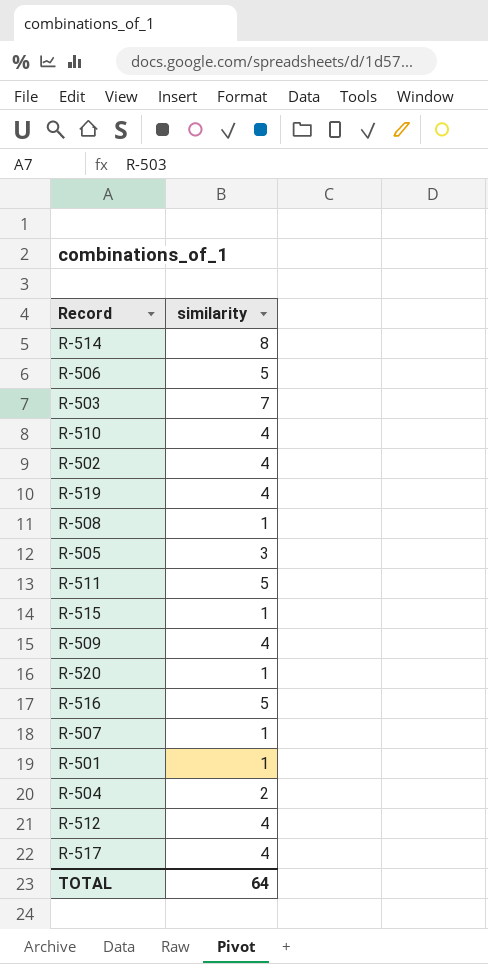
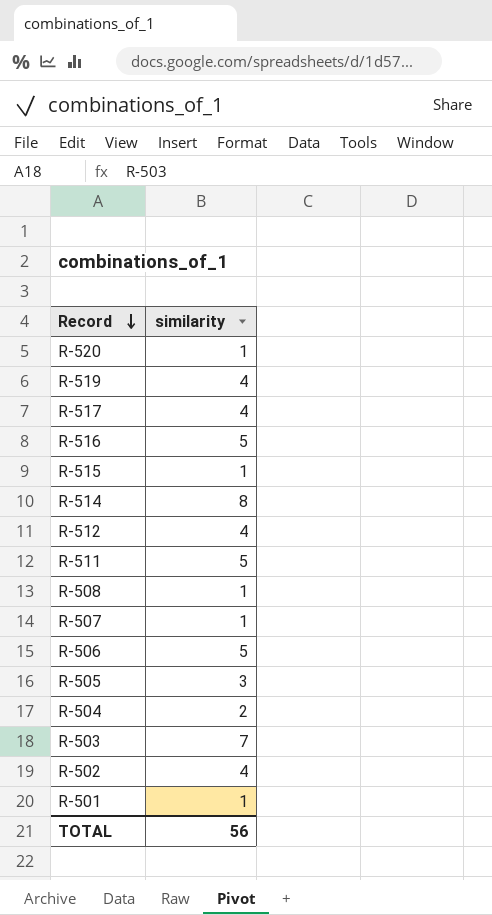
row order: none -> Record descending
row R-510: 4 -> none
row R-509: 4 -> none
TOTAL | similarity: 64 -> 56

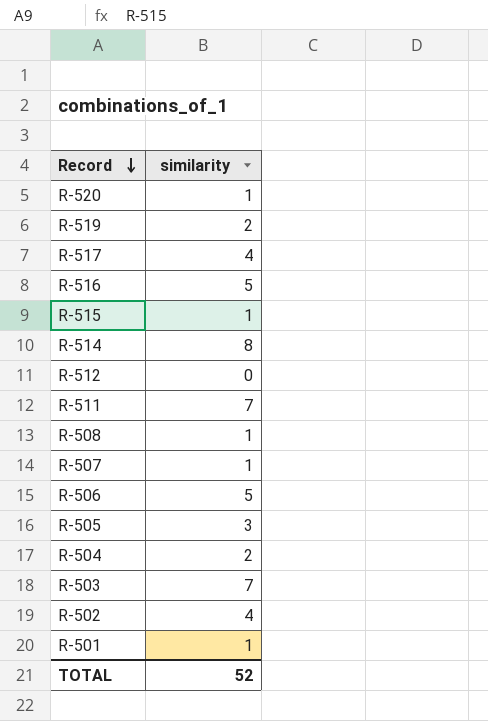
R-519 | similarity: 4 -> 2
R-512 | similarity: 4 -> 0
R-511 | similarity: 5 -> 7
TOTAL | similarity: 56 -> 52

